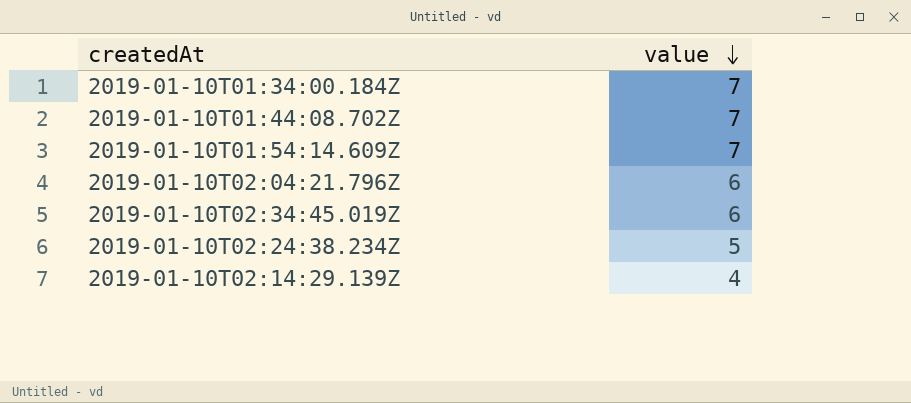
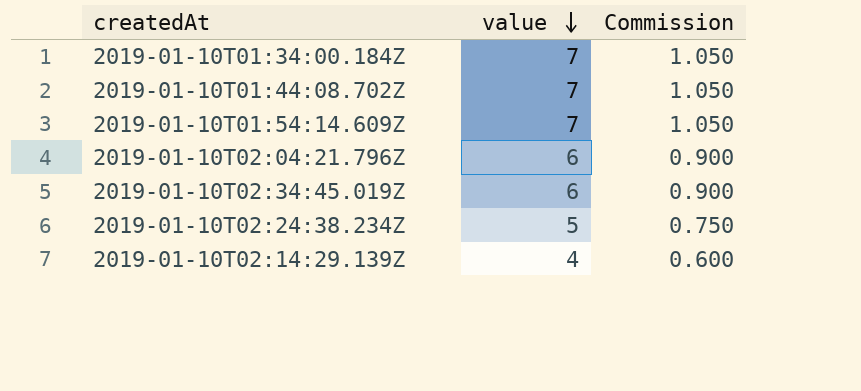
column Commission | formula: none -> [value] * 0.15

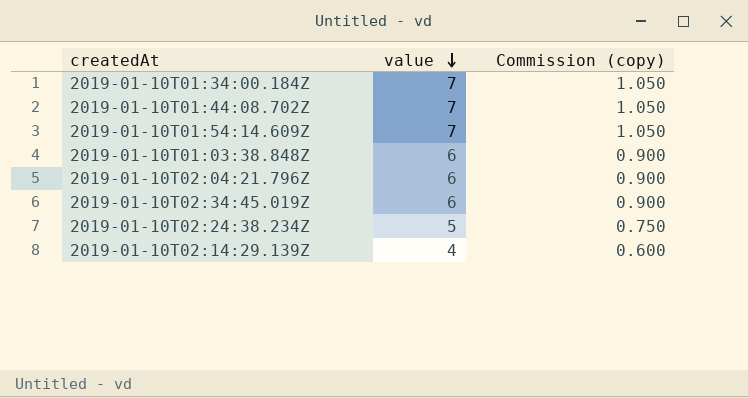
column name: Commission -> Commission (copy)
row 2019-01-10T01:03:38.848Z: none -> 6 | 0.900

